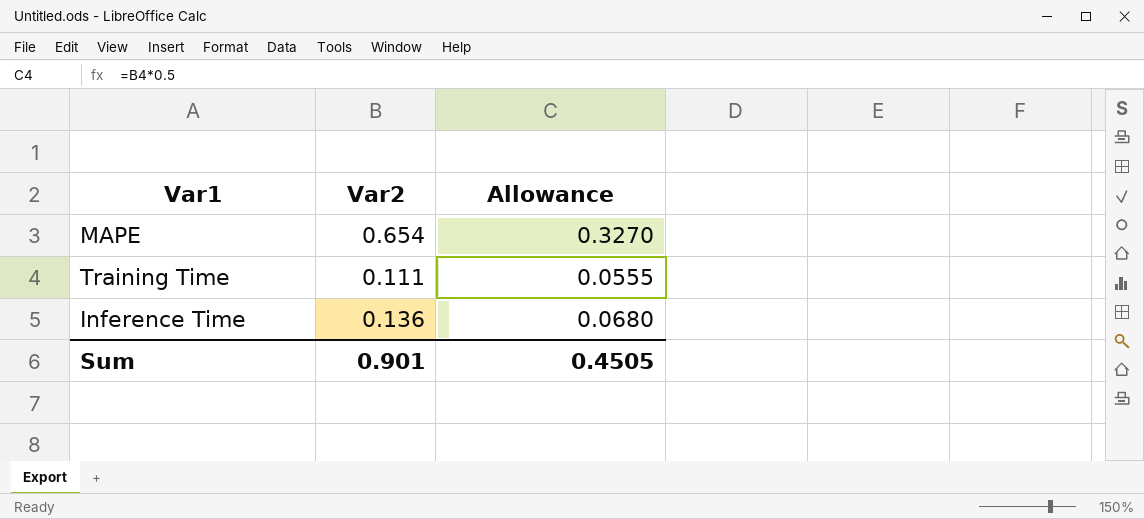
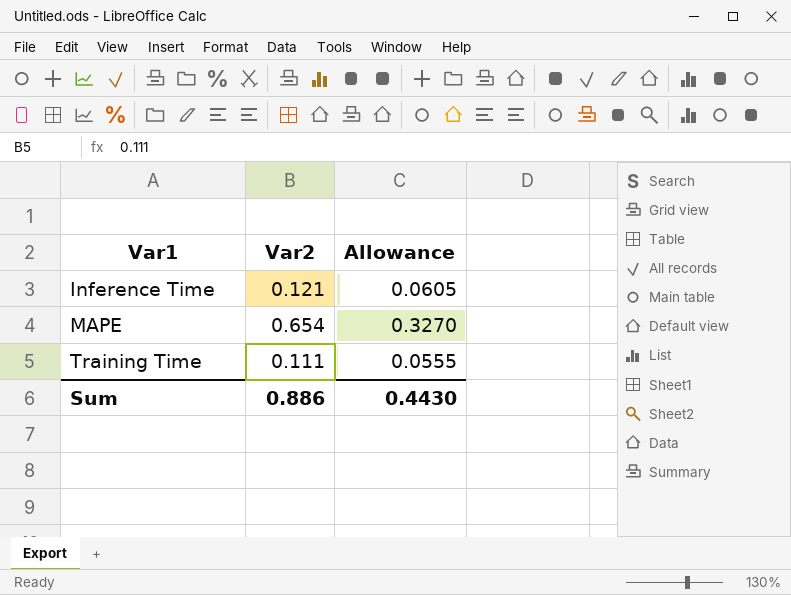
row order: none -> Var1 ascending
Inference Time | Var2: 0.136 -> 0.121
Inference Time | Allowance: 0.0680 -> 0.0605
Sum | Var2: 0.901 -> 0.886
Sum | Allowance: 0.4505 -> 0.4430

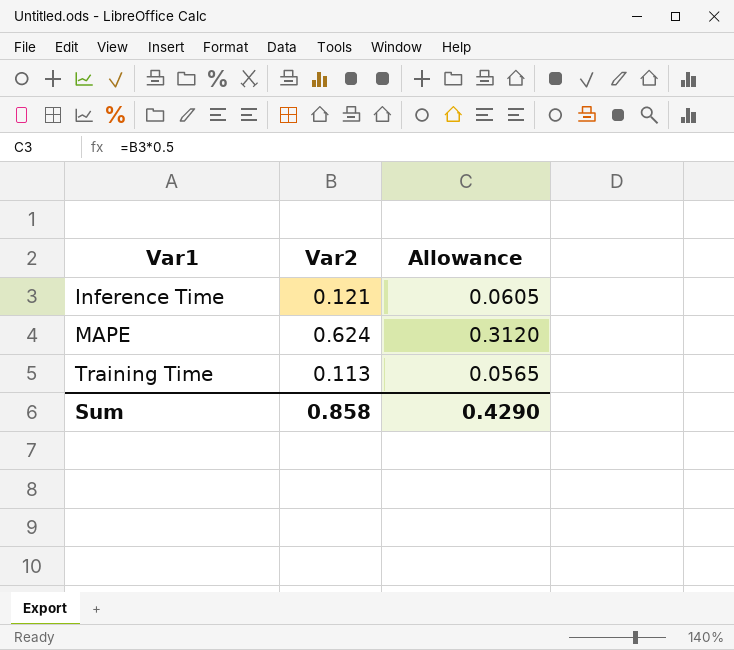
MAPE | Var2: 0.654 -> 0.624
MAPE | Allowance: 0.3270 -> 0.3120
Training Time | Var2: 0.111 -> 0.113
Training Time | Allowance: 0.0555 -> 0.0565
Sum | Var2: 0.886 -> 0.858
Sum | Allowance: 0.4430 -> 0.4290

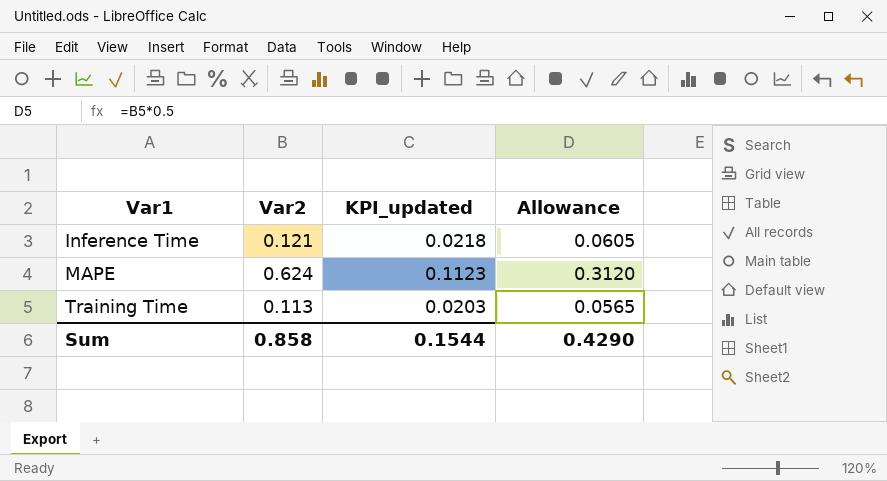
column KPI_updated | formula: none -> [Var2] * 0.18

